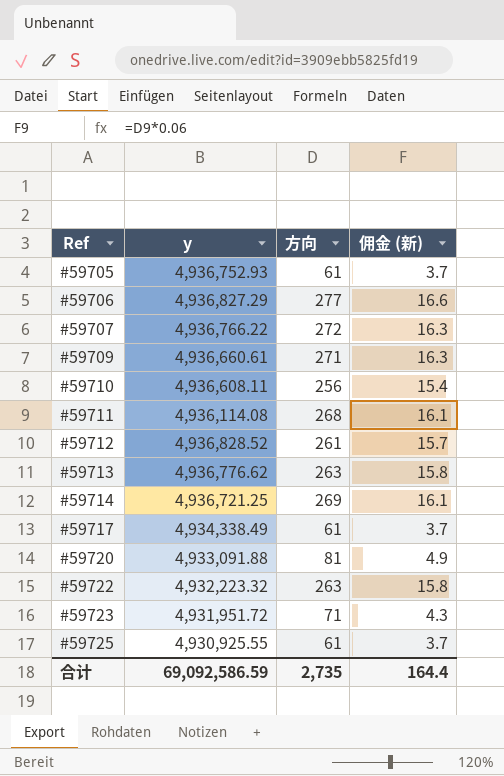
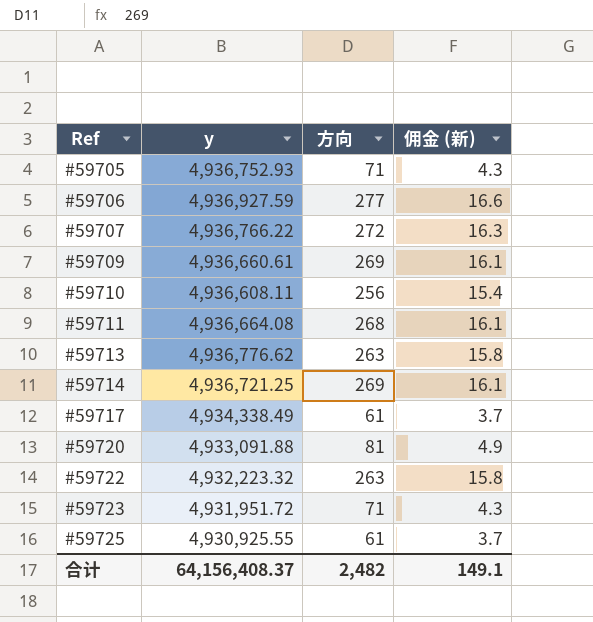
row #59712: 4,936,828.52 | 261 | 15.7 -> none
#59705 | 方向: 61 -> 71
#59705 | 佣金 (新): 3.7 -> 4.3
#59706 | y: 4,936,827.29 -> 4,936,927.59
#59709 | 方向: 271 -> 269
#59709 | 佣金 (新): 16.3 -> 16.1
#59711 | y: 4,936,114.08 -> 4,936,664.08
合计 | y: 69,092,586.59 -> 64,156,408.37
合计 | 方向: 2,735 -> 2,482
合计 | 佣金 (新): 164.4 -> 149.1

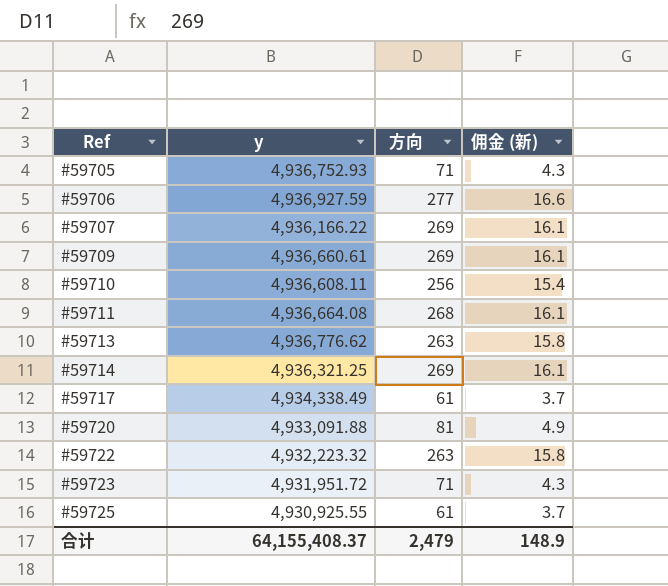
#59707 | y: 4,936,766.22 -> 4,936,166.22
#59707 | 方向: 272 -> 269
#59707 | 佣金 (新): 16.3 -> 16.1
#59714 | y: 4,936,721.25 -> 4,936,321.25
合计 | y: 64,156,408.37 -> 64,155,408.37
合计 | 方向: 2,482 -> 2,479
合计 | 佣金 (新): 149.1 -> 148.9

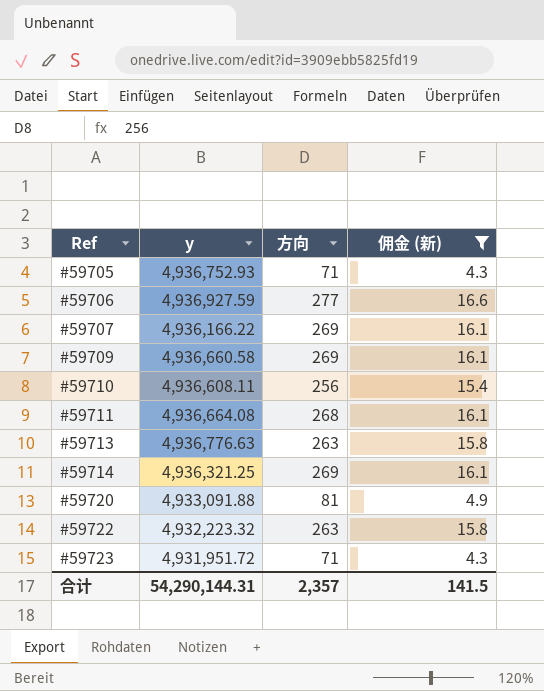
filter: none -> 佣金 (新) != 3.7
#59709 | y: 4,936,660.61 -> 4,936,660.58
#59713 | y: 4,936,776.62 -> 4,936,776.63
合计 | y: 64,155,408.37 -> 54,290,144.31
合计 | 方向: 2,479 -> 2,357
合计 | 佣金 (新): 148.9 -> 141.5

